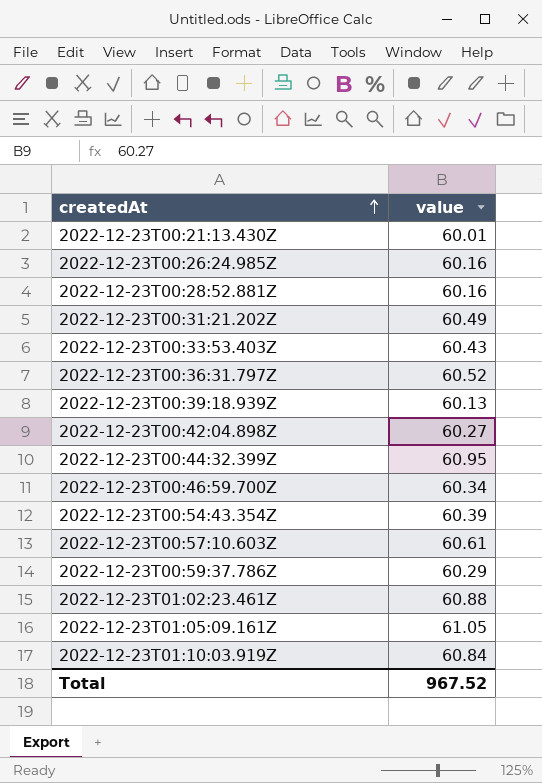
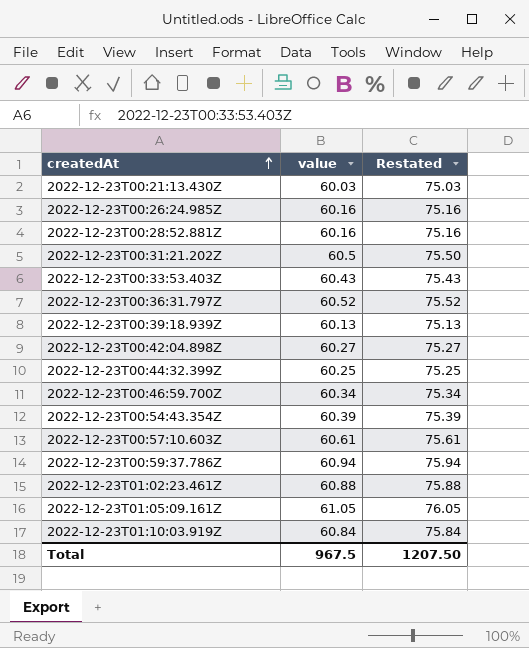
column Restated | formula: none -> [value] + 15
2022-12-23T00:21:13.430Z | value: 60.01 -> 60.03
2022-12-23T00:31:21.202Z | value: 60.49 -> 60.5
2022-12-23T00:44:32.399Z | value: 60.95 -> 60.25
2022-12-23T00:59:37.786Z | value: 60.29 -> 60.94
Total | value: 967.52 -> 967.5

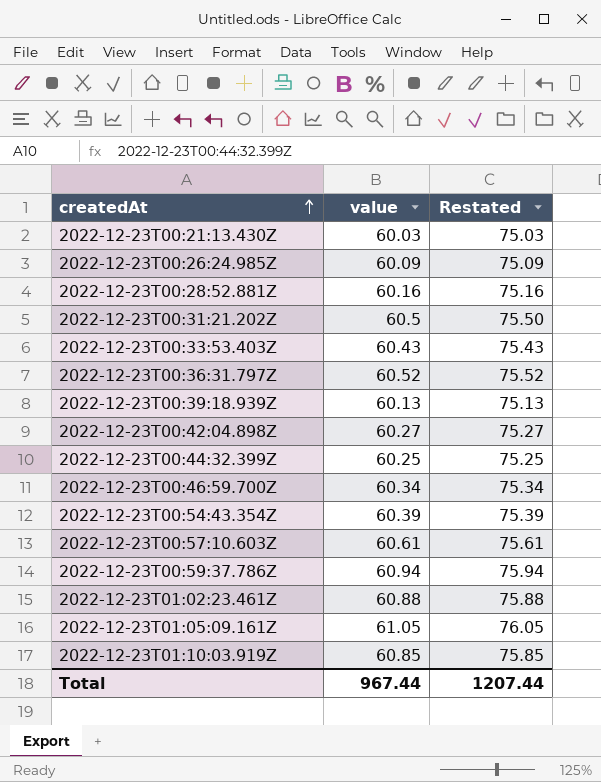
2022-12-23T00:26:24.985Z | value: 60.16 -> 60.09
2022-12-23T00:26:24.985Z | Restated: 75.16 -> 75.09
2022-12-23T01:10:03.919Z | value: 60.84 -> 60.85
2022-12-23T01:10:03.919Z | Restated: 75.84 -> 75.85
Total | value: 967.5 -> 967.44
Total | Restated: 1207.50 -> 1207.44

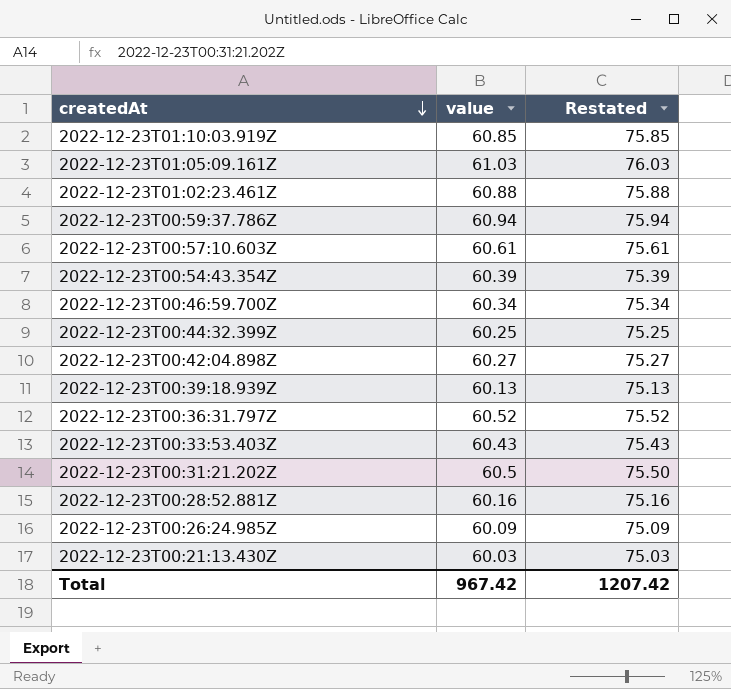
row order: createdAt ascending -> createdAt descending
2022-12-23T01:05:09.161Z | value: 61.05 -> 61.03
2022-12-23T01:05:09.161Z | Restated: 76.05 -> 76.03
Total | value: 967.44 -> 967.42
Total | Restated: 1207.44 -> 1207.42

